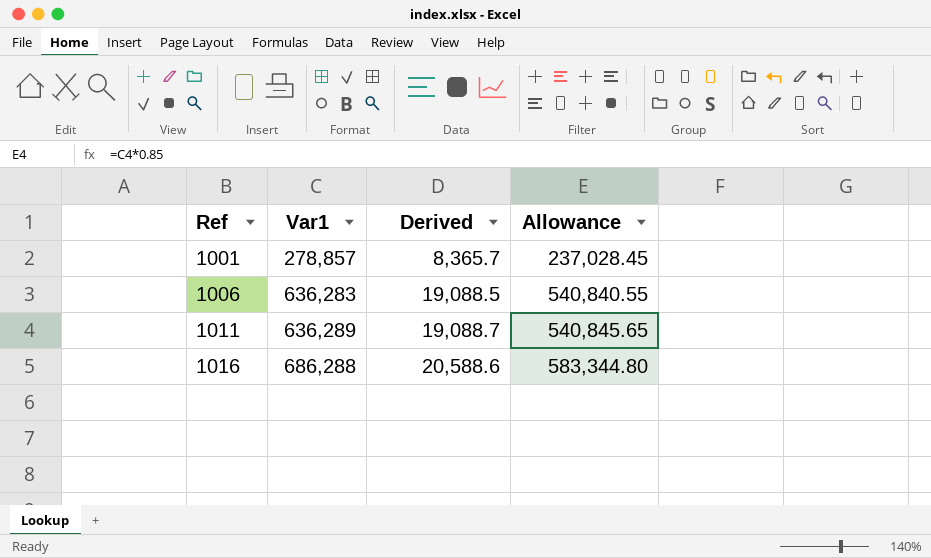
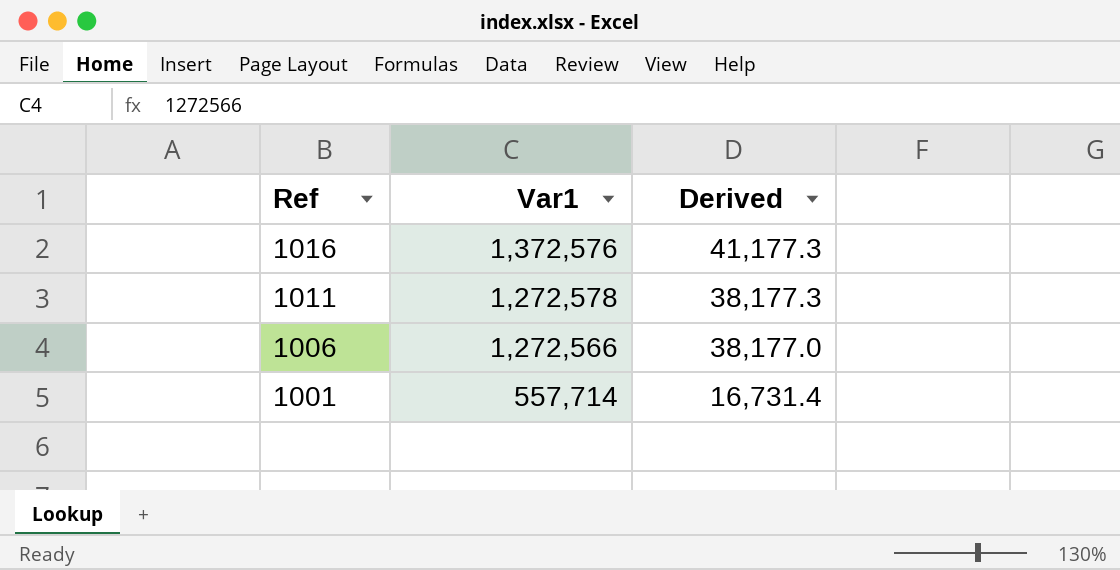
row order: Ref ascending -> Ref descending
column Allowance | formula: [Var1] * 0.85 -> none
1016 | Var1: 686,288 -> 1,372,576
1016 | Derived: 20,588.6 -> 41,177.3
1011 | Var1: 636,289 -> 1,272,578
1011 | Derived: 19,088.7 -> 38,177.3
1006 | Var1: 636,283 -> 1,272,566
1006 | Derived: 19,088.5 -> 38,177.0
1001 | Var1: 278,857 -> 557,714
1001 | Derived: 8,365.7 -> 16,731.4

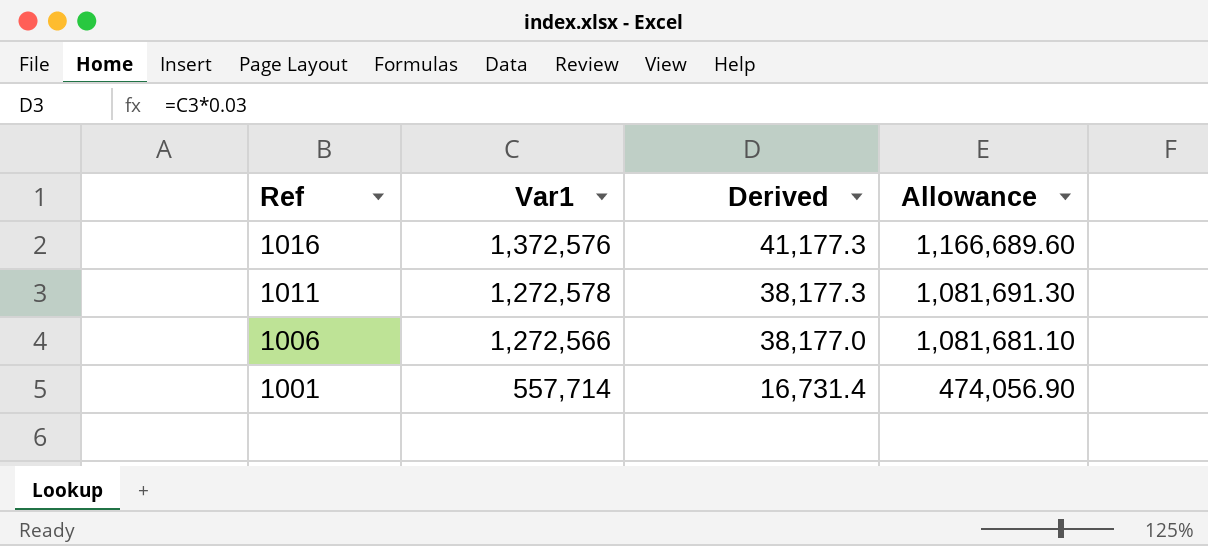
column Allowance | formula: none -> [Var1] * 0.85

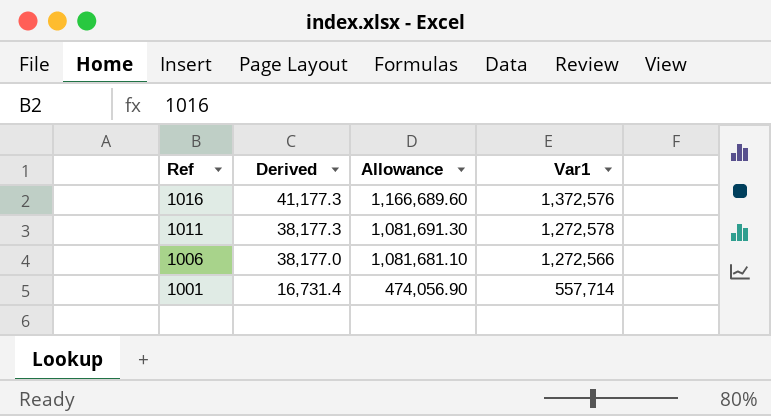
column Var1 | position: 2 -> 4

